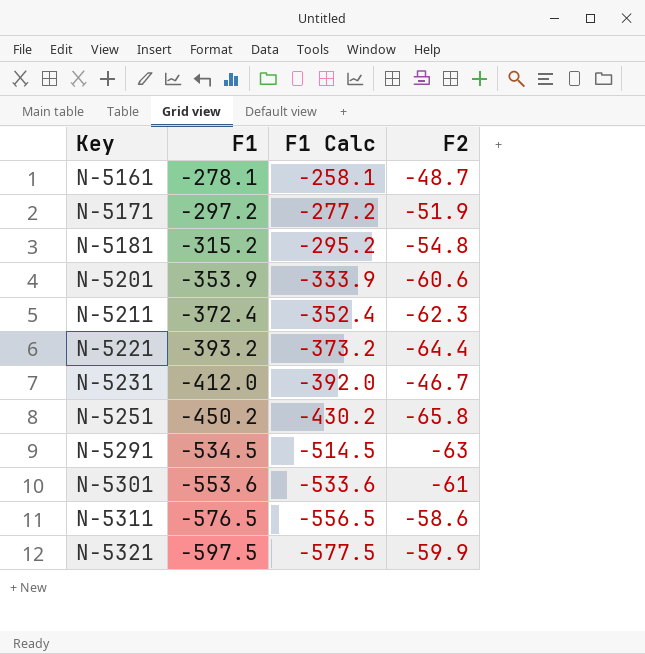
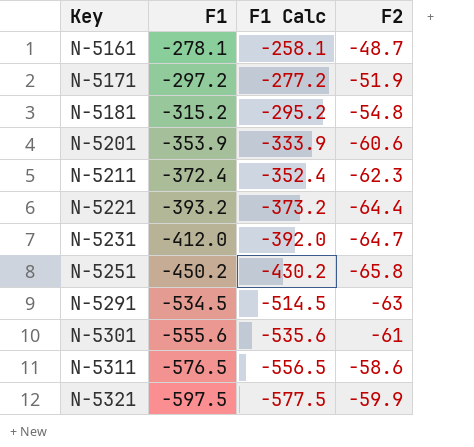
N-5231 | F2: -46.7 -> -64.7
N-5301 | F1: -553.6 -> -555.6
N-5301 | F1 Calc: -533.6 -> -535.6

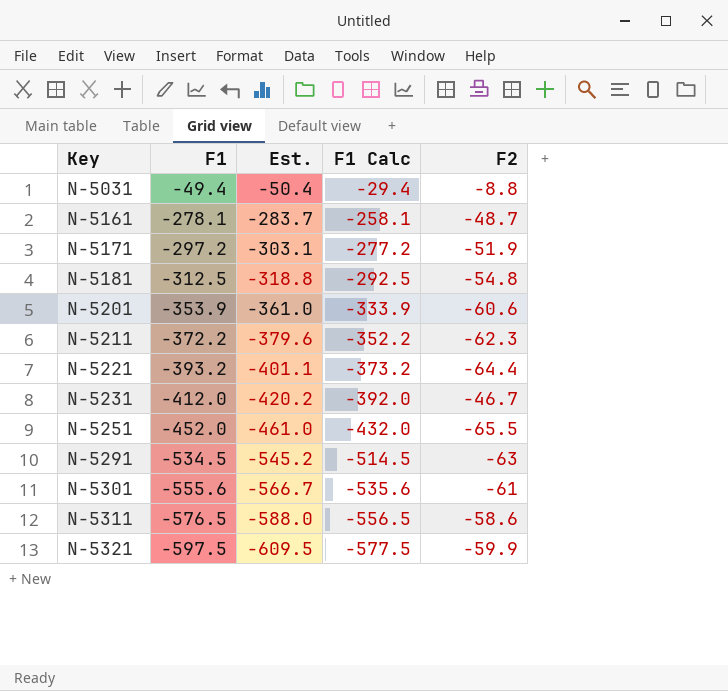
column Est. | formula: none -> [F1] * 1.02
row N-5031: none -> -49.4 | -50.4 | -29.4 | -8.8
N-5181 | F1: -315.2 -> -312.5
N-5181 | F1 Calc: -295.2 -> -292.5
N-5211 | F1: -372.4 -> -372.2
N-5211 | F1 Calc: -352.4 -> -352.2
N-5231 | F2: -64.7 -> -46.7
N-5251 | F1: -450.2 -> -452.0
N-5251 | F1 Calc: -430.2 -> -432.0
N-5251 | F2: -65.8 -> -65.5

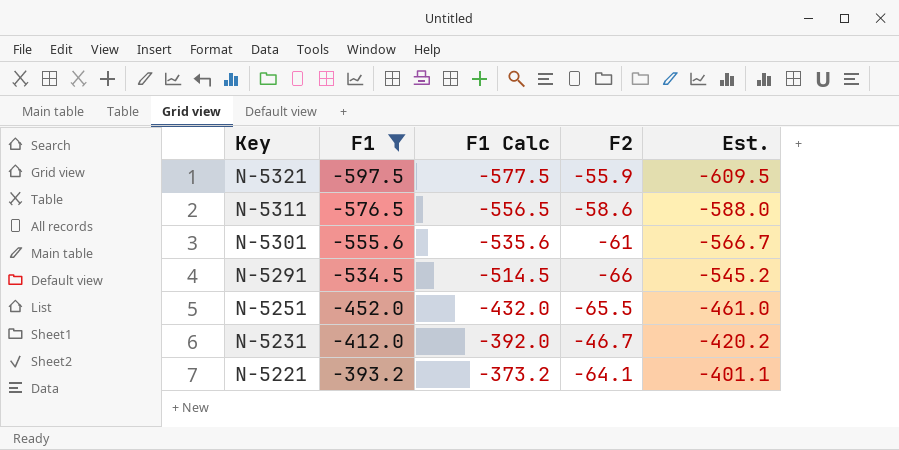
filter: none -> F1 <= -393.2
row order: Key ascending -> Key descending
column Est. | position: 3 -> 5
N-5321 | F2: -59.9 -> -55.9
N-5291 | F2: -63 -> -66
N-5221 | F2: -64.4 -> -64.1

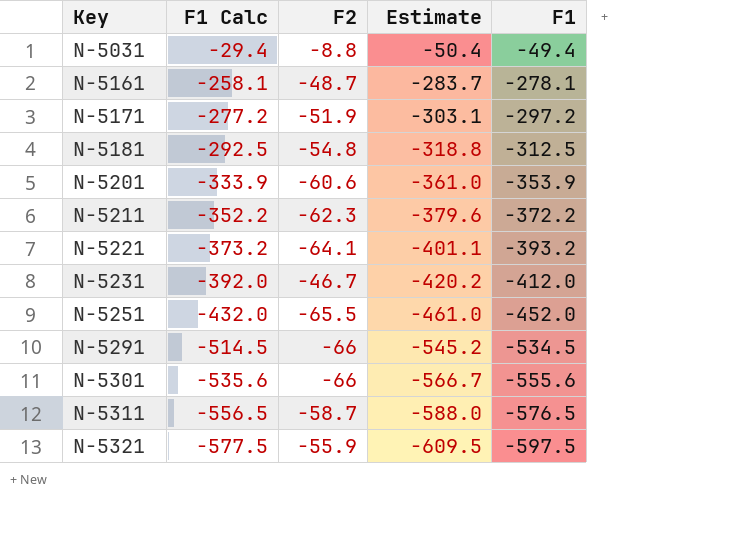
filter: F1 <= -393.2 -> none
row order: Key descending -> Key ascending
column name: Est. -> Estimate
column F1 | position: 2 -> 5
N-5301 | F2: -61 -> -66
N-5311 | F2: -58.6 -> -58.7

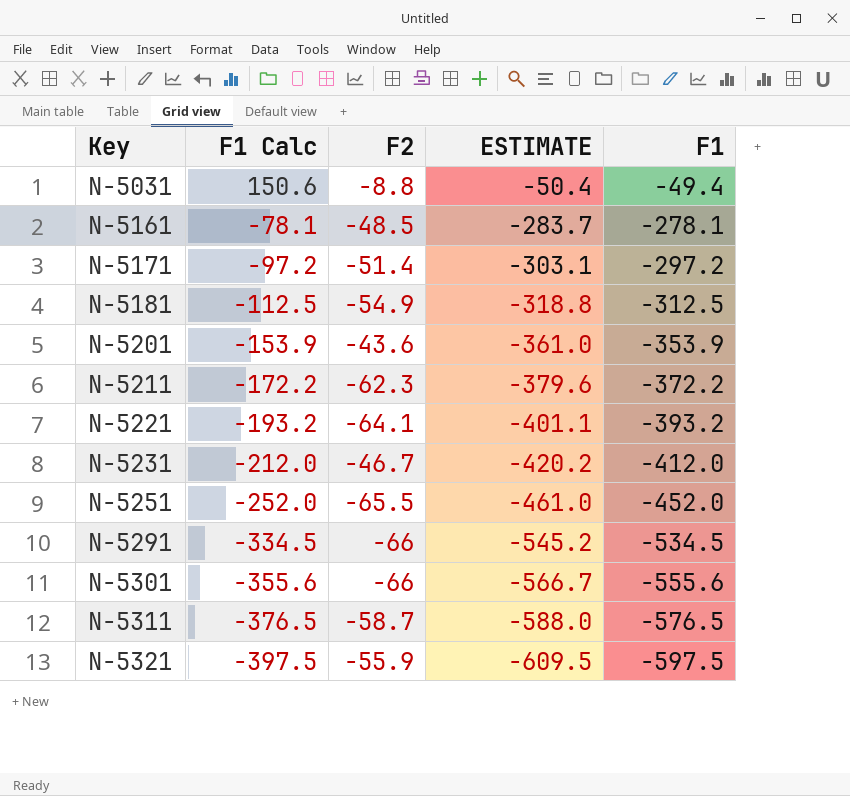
column F1 Calc | formula: [F1] + 20 -> [F1] + 200
column name: Estimate -> ESTIMATE
N-5161 | F2: -48.7 -> -48.5
N-5171 | F2: -51.9 -> -51.4
N-5181 | F2: -54.8 -> -54.9
N-5201 | F2: -60.6 -> -43.6

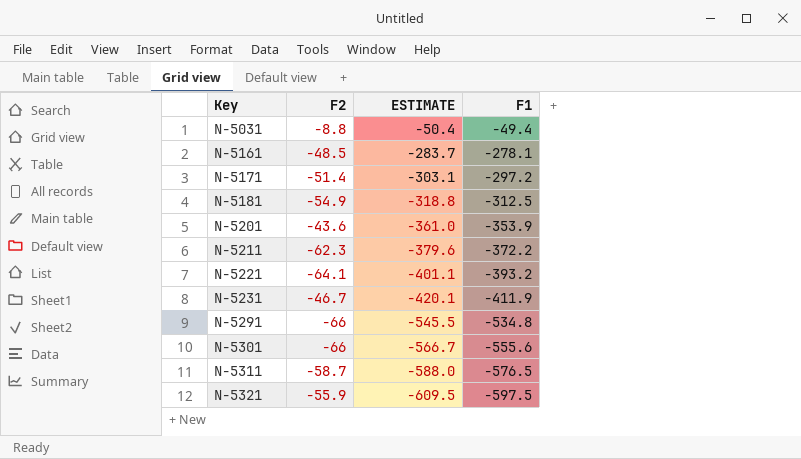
column F1 Calc | formula: [F1] + 200 -> none
row N-5251: -252.0 | -65.5 | -461.0 | -452.0 -> none
N-5231 | ESTIMATE: -420.2 -> -420.1
N-5231 | F1: -412.0 -> -411.9
N-5291 | ESTIMATE: -545.2 -> -545.5
N-5291 | F1: -534.5 -> -534.8

